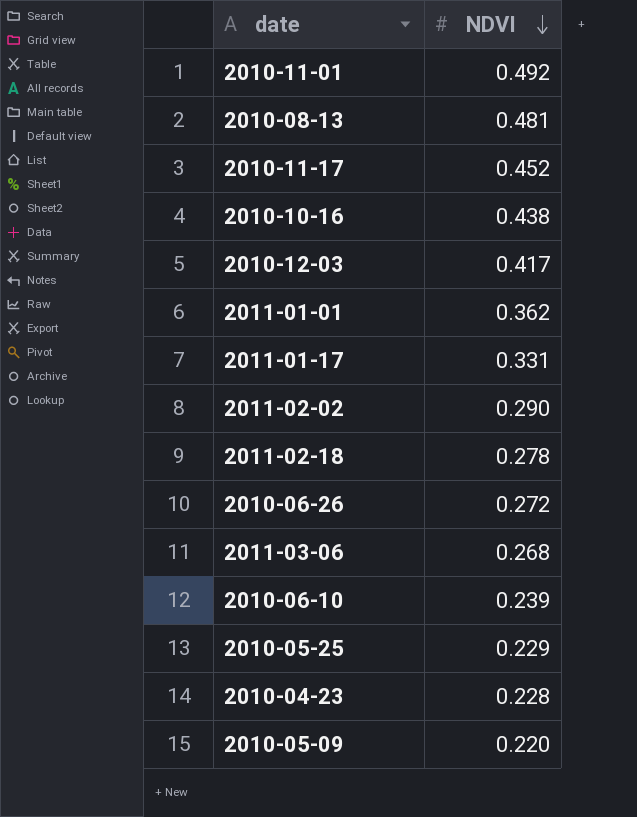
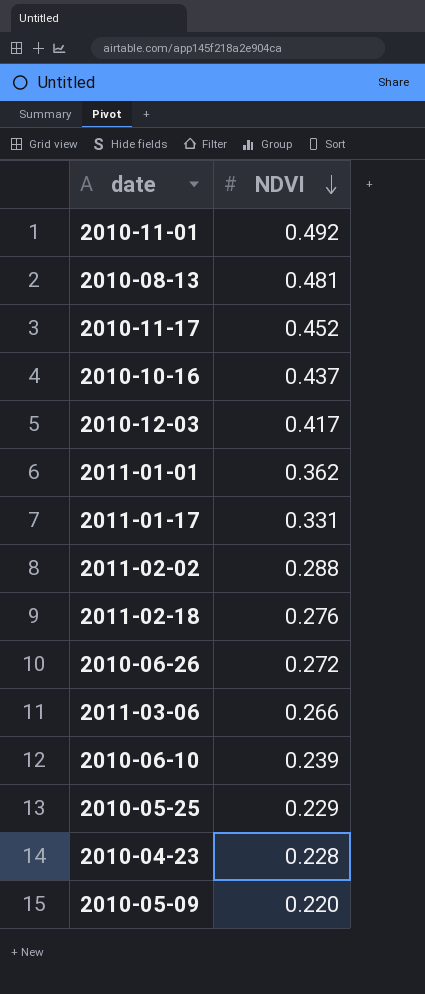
2010-10-16 | NDVI: 0.438 -> 0.437
2011-02-02 | NDVI: 0.290 -> 0.288
2011-02-18 | NDVI: 0.278 -> 0.276
2011-03-06 | NDVI: 0.268 -> 0.266

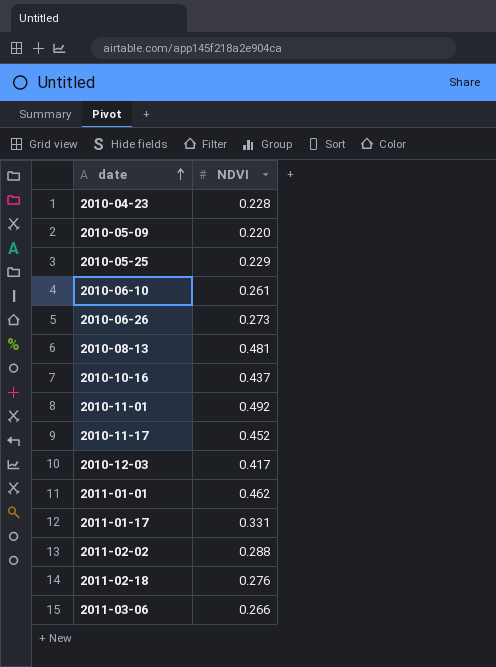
row order: NDVI descending -> date ascending
2010-06-10 | NDVI: 0.239 -> 0.261
2010-06-26 | NDVI: 0.272 -> 0.273
2011-01-01 | NDVI: 0.362 -> 0.462

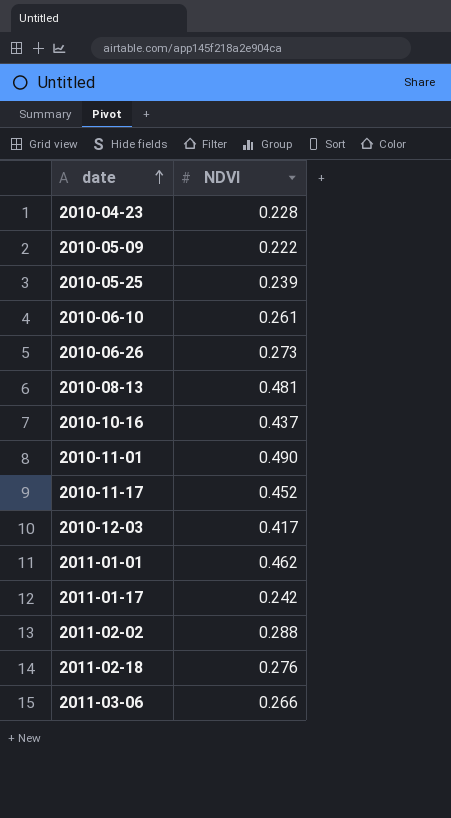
2010-05-09 | NDVI: 0.220 -> 0.222
2010-05-25 | NDVI: 0.229 -> 0.239
2010-11-01 | NDVI: 0.492 -> 0.490
2011-01-17 | NDVI: 0.331 -> 0.242

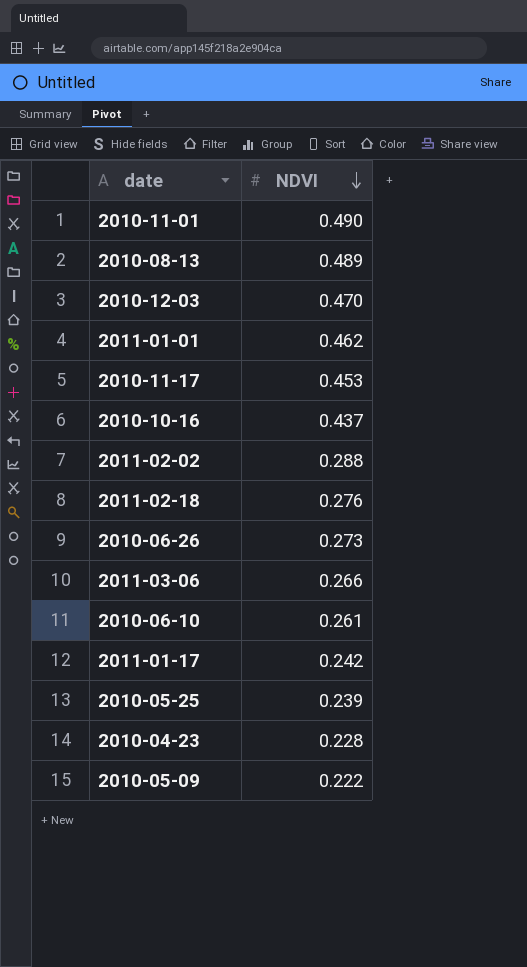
row order: date ascending -> NDVI descending
2010-08-13 | NDVI: 0.481 -> 0.489
2010-12-03 | NDVI: 0.417 -> 0.470
2010-11-17 | NDVI: 0.452 -> 0.453

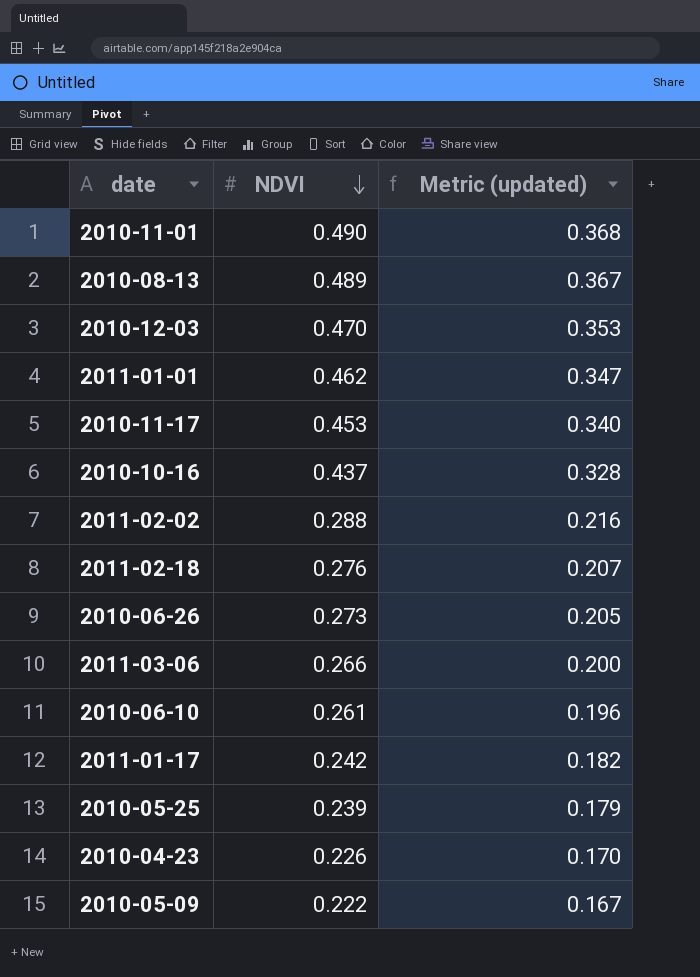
column Metric (updated) | formula: none -> [NDVI] * 0.75
2010-04-23 | NDVI: 0.228 -> 0.226

